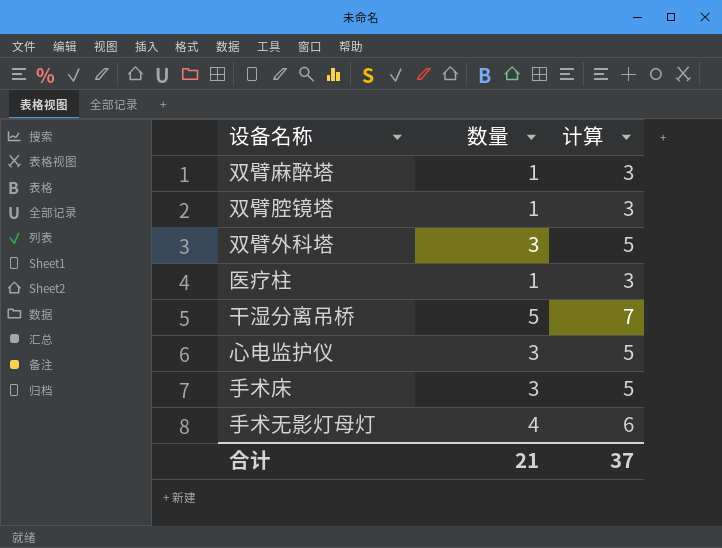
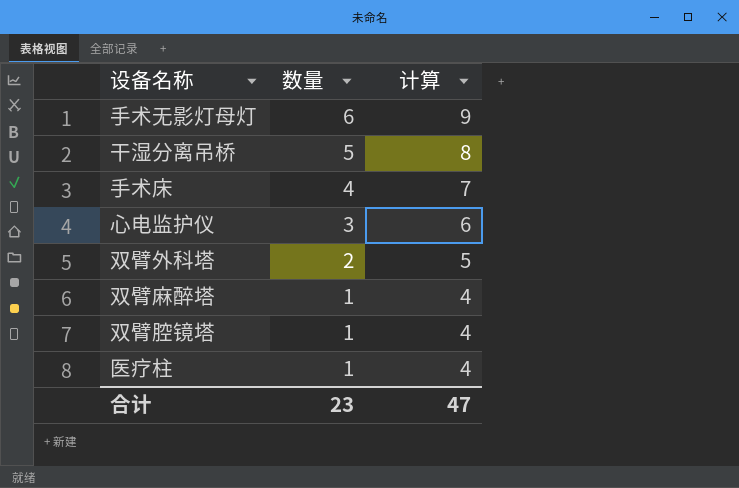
row order: none -> 数量 descending
column 计算 | formula: [数量] + 2 -> [数量] + 3
手术无影灯母灯 | 数量: 4 -> 6
手术床 | 数量: 3 -> 4
双臂外科塔 | 数量: 3 -> 2
合计 | 数量: 21 -> 23
合计 | 计算: 37 -> 47

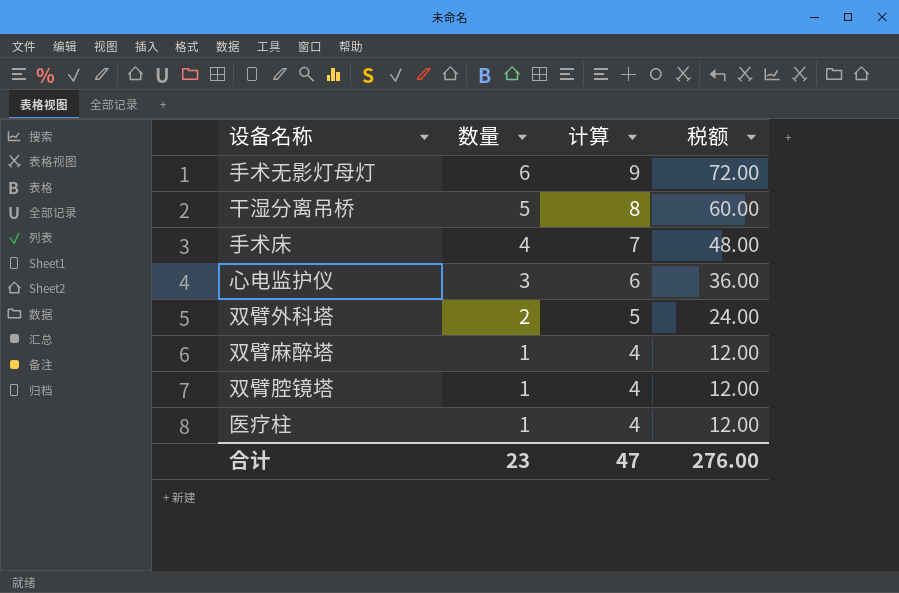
column 税额 | formula: none -> [数量] * 12

